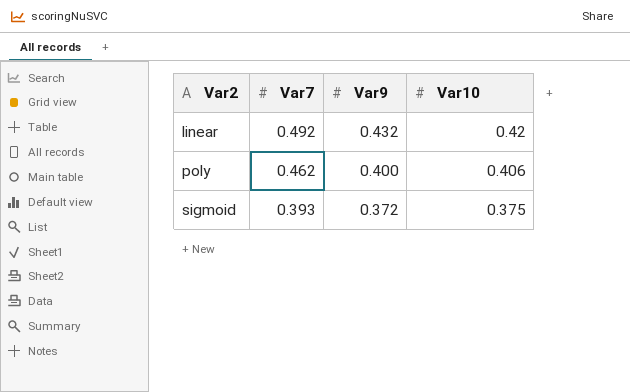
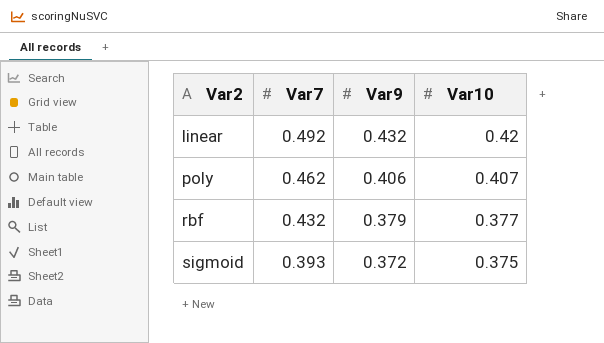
poly | Var9: 0.400 -> 0.406
poly | Var10: 0.406 -> 0.407
row rbf: none -> 0.432 | 0.379 | 0.377

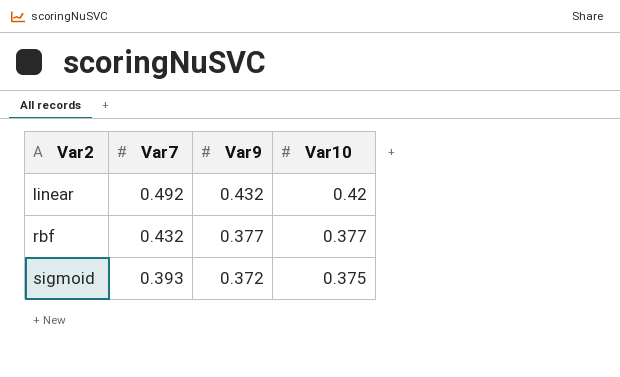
row poly: 0.462 | 0.406 | 0.407 -> none
rbf | Var9: 0.379 -> 0.377

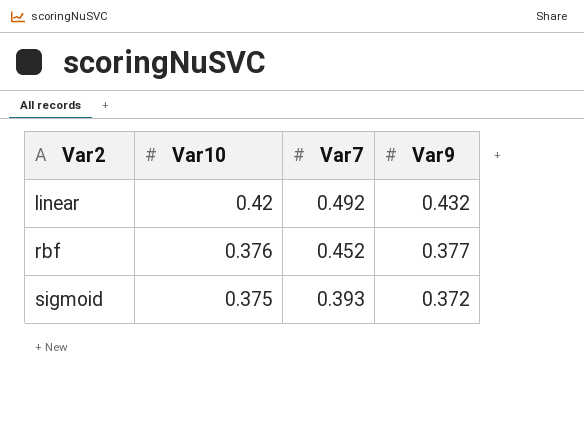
column Var10 | position: 4 -> 2
rbf | Var10: 0.377 -> 0.376
rbf | Var7: 0.432 -> 0.452

